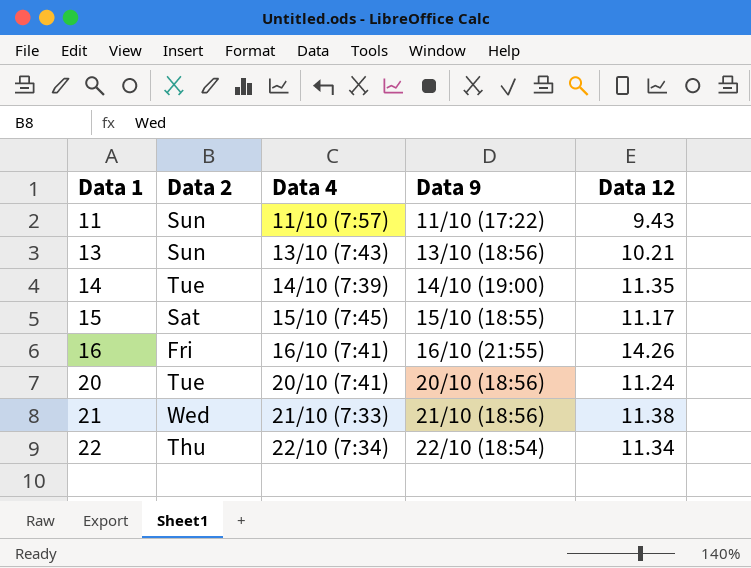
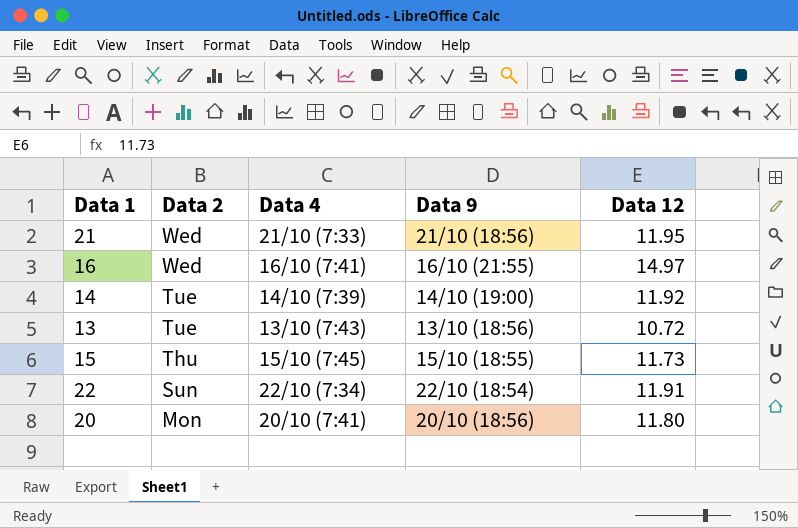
row order: Data 1 ascending -> Data 2 descending
row 11: Sun | 11/10 (7:57) | 11/10 (17:22) | 9.43 -> none
21 | Data 12: 11.38 -> 11.95
16 | Data 2: Fri -> Wed
16 | Data 12: 14.26 -> 14.97
14 | Data 12: 11.35 -> 11.92
13 | Data 2: Sun -> Tue
13 | Data 12: 10.21 -> 10.72
15 | Data 2: Sat -> Thu
15 | Data 12: 11.17 -> 11.73
22 | Data 2: Thu -> Sun
22 | Data 12: 11.34 -> 11.91
20 | Data 2: Tue -> Mon
20 | Data 12: 11.24 -> 11.80

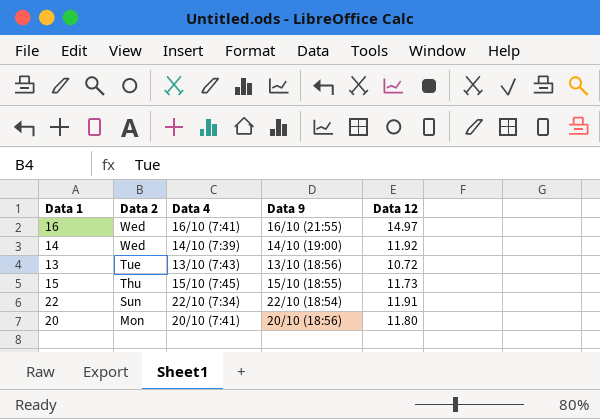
row 21: Wed | 21/10 (7:33) | 21/10 (18:56) | 11.95 -> none
14 | Data 2: Tue -> Wed

